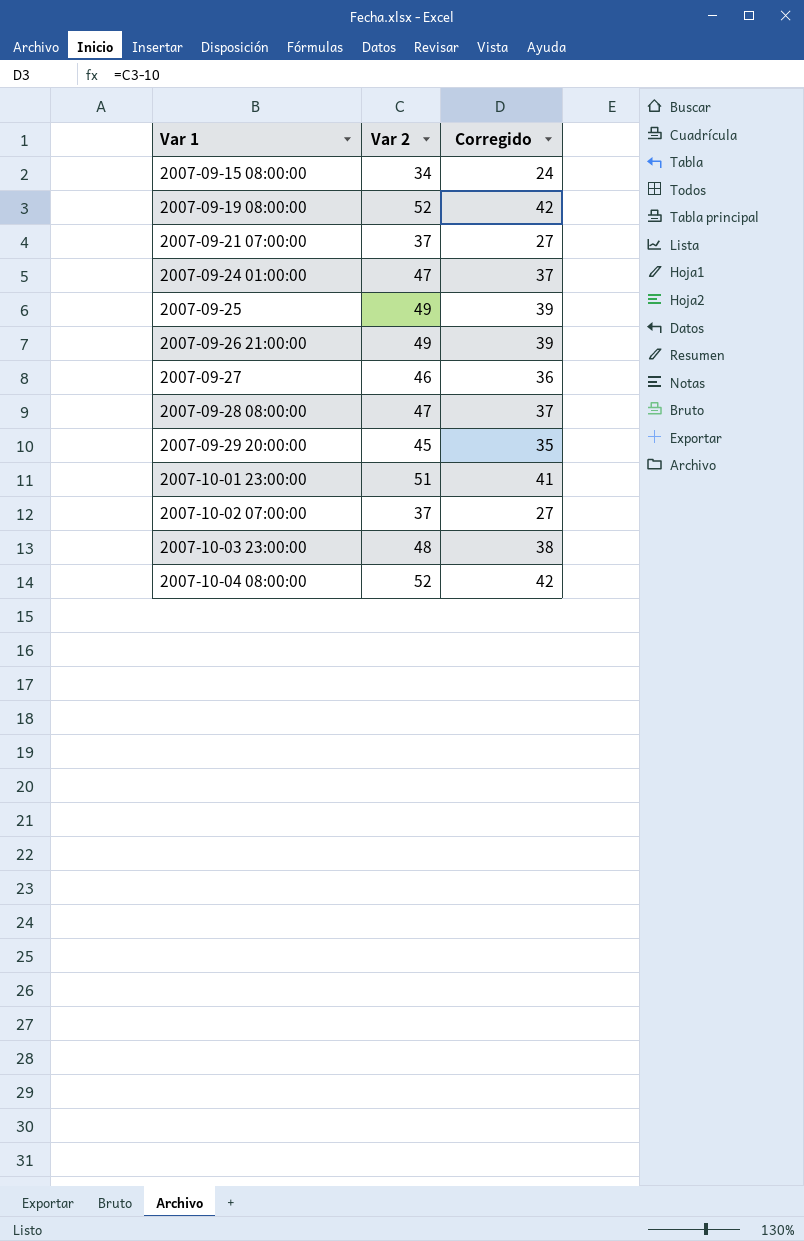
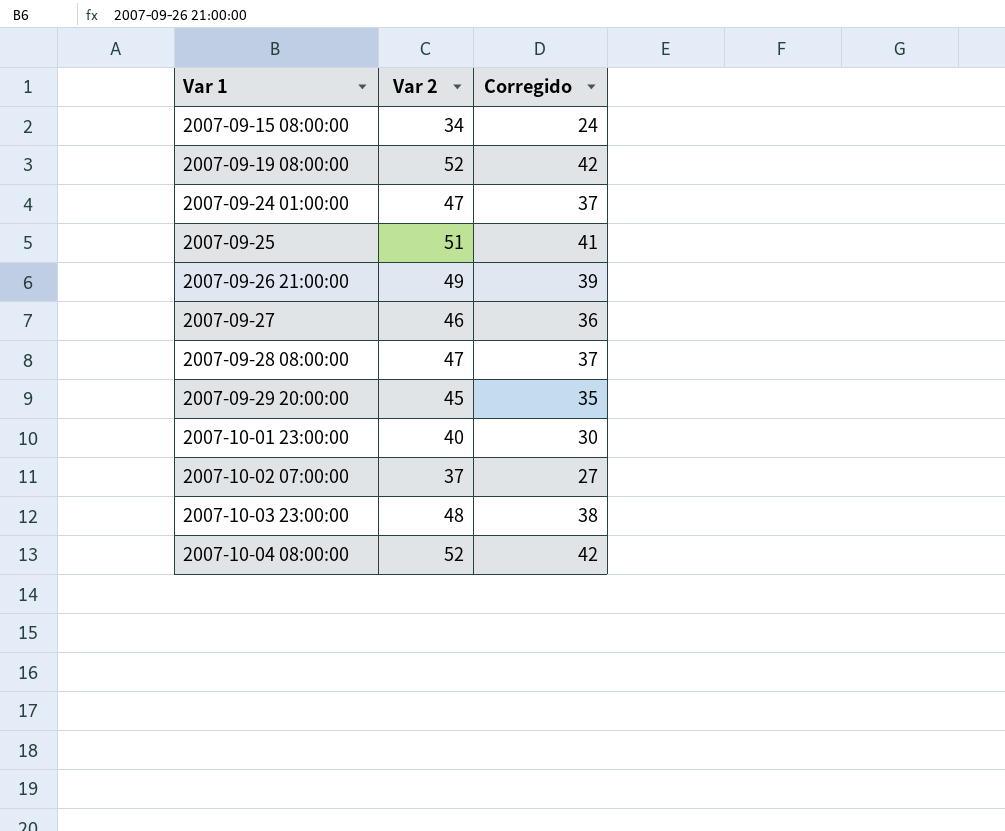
row 2007-09-21 07:00:00: 37 | 27 -> none
2007-09-25 | Var 2: 49 -> 51
2007-09-25 | Corregido: 39 -> 41
2007-10-01 23:00:00 | Var 2: 51 -> 40
2007-10-01 23:00:00 | Corregido: 41 -> 30

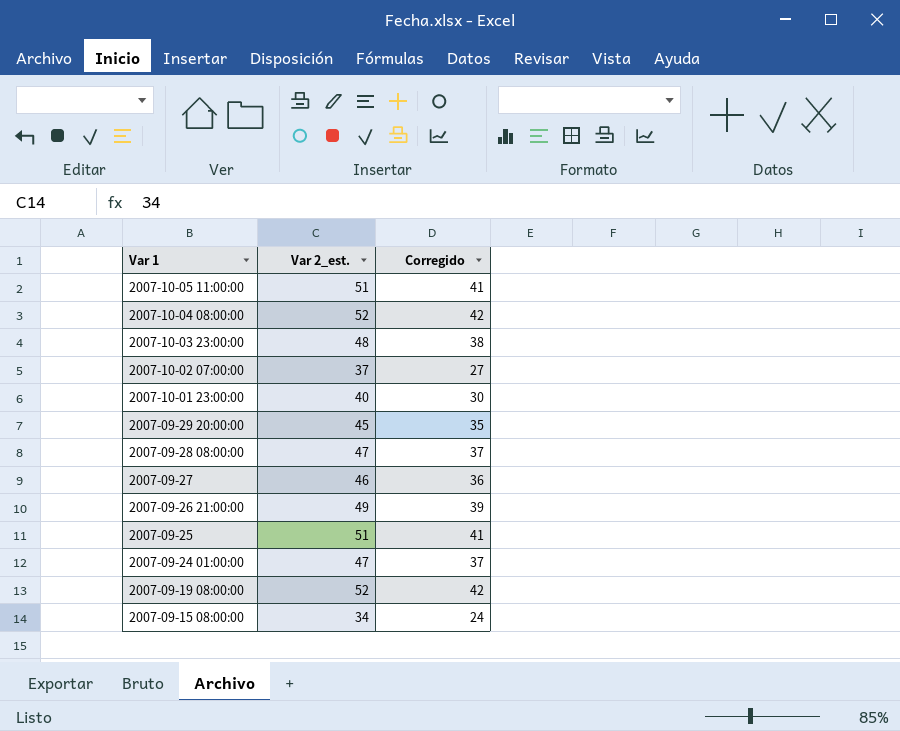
row order: Var 1 ascending -> Var 1 descending
column name: Var 2 -> Var 2_est.
row 2007-10-05 11:00:00: none -> 51 | 41

